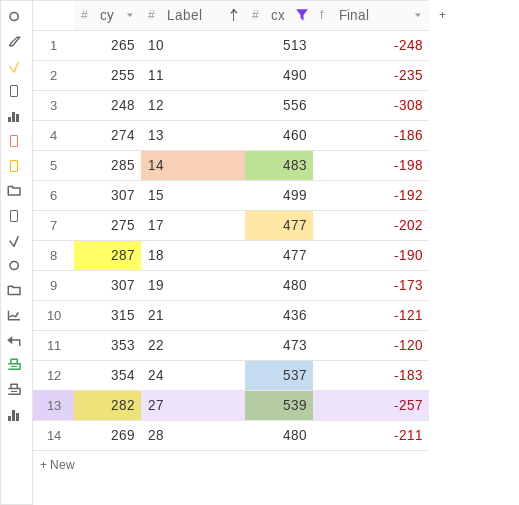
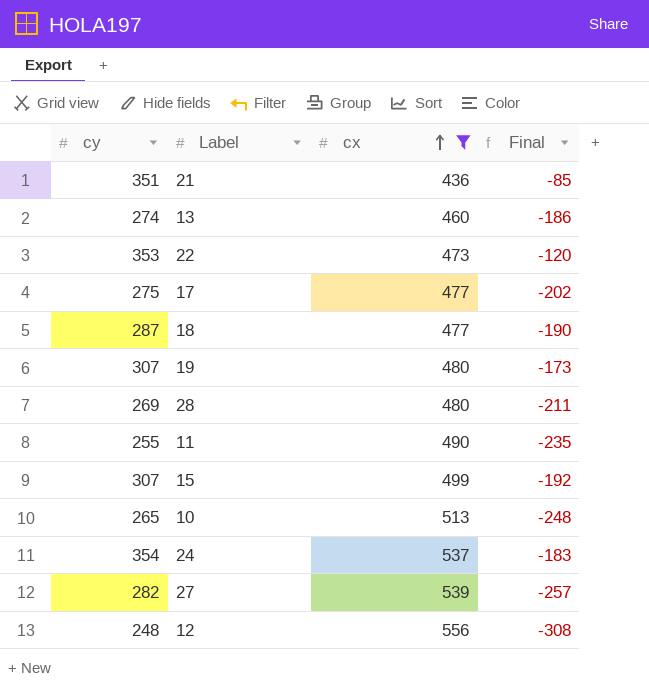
row order: Label ascending -> cx ascending
row 14: 285 | 483 | -198 -> none
21 | cy: 315 -> 351
21 | Final: -121 -> -85

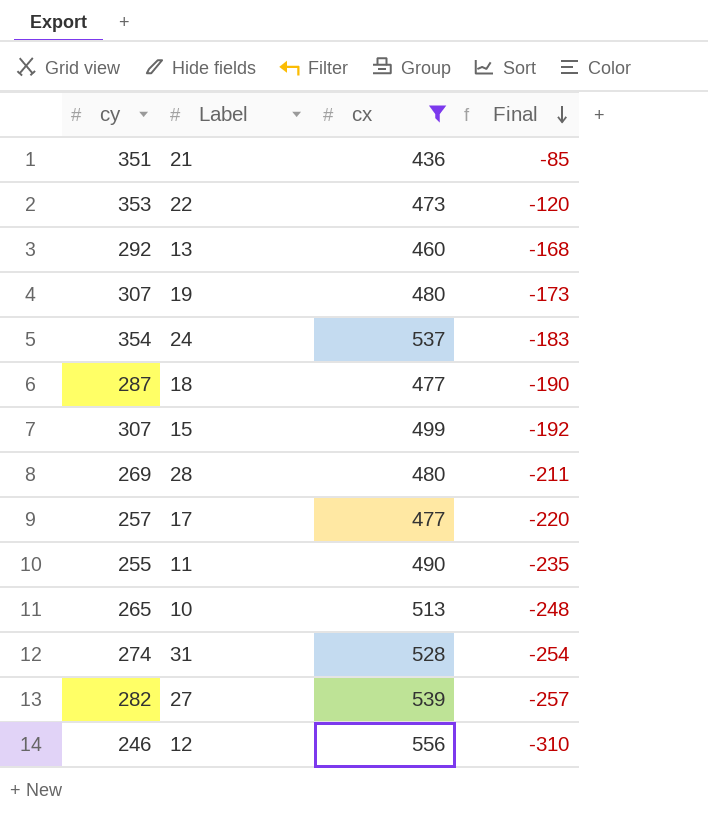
row order: cx ascending -> Final descending
13 | cy: 274 -> 292
13 | Final: -186 -> -168
17 | cy: 275 -> 257
17 | Final: -202 -> -220
row 31: none -> 274 | 528 | -254
12 | cy: 248 -> 246
12 | Final: -308 -> -310

